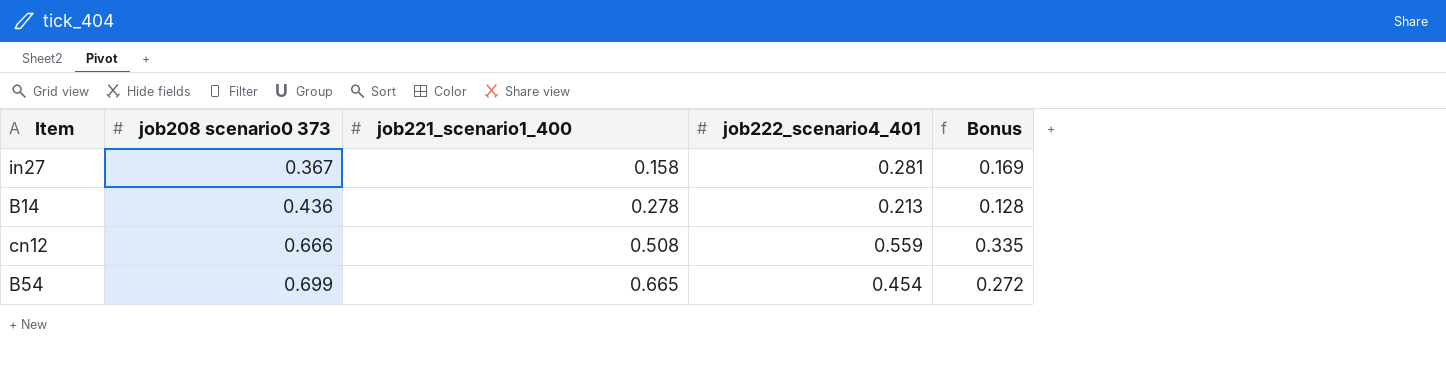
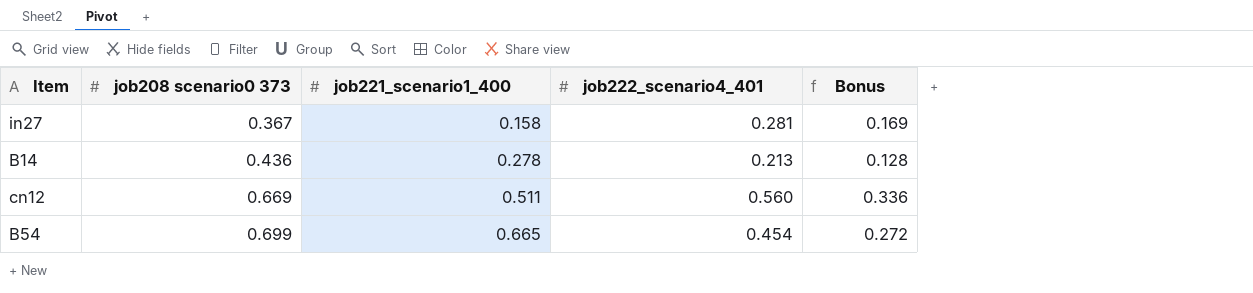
cn12 | job208 scenario0 373: 0.666 -> 0.669
cn12 | job221_scenario1_400: 0.508 -> 0.511
cn12 | job222_scenario4_401: 0.559 -> 0.560
cn12 | Bonus: 0.335 -> 0.336

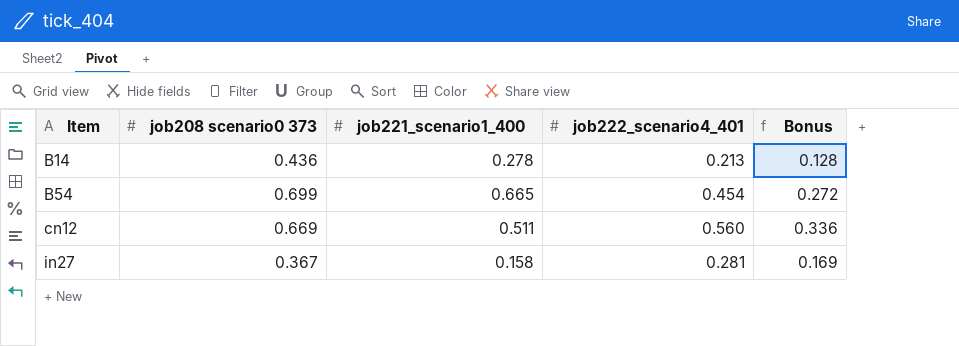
row order: job208 scenario0 373 ascending -> Item ascending

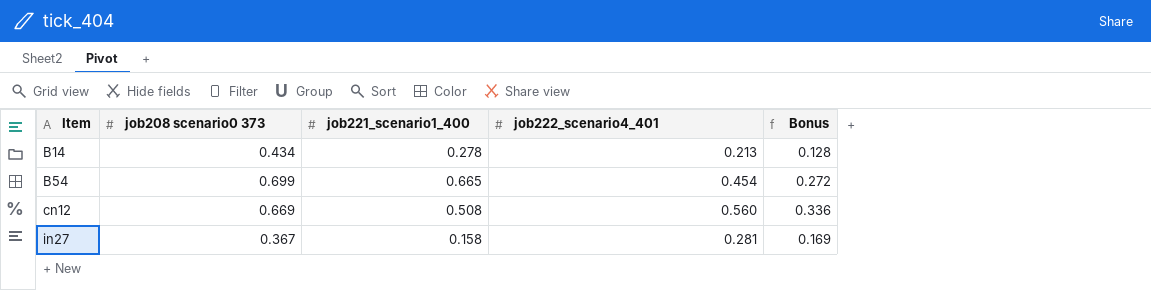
B14 | job208 scenario0 373: 0.436 -> 0.434
cn12 | job221_scenario1_400: 0.511 -> 0.508

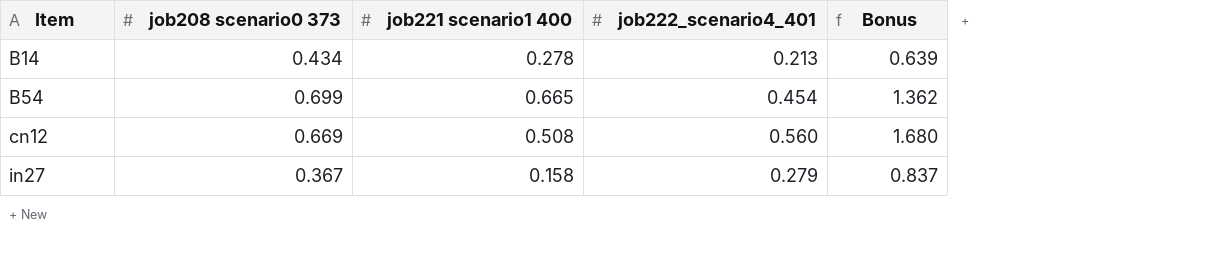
column name: job221_scenario1_400 -> job221 scenario1 400
column Bonus | formula: [job222_scenario4_401] * 0.6 -> [job222_scenario4_401] * 3
in27 | job222_scenario4_401: 0.281 -> 0.279

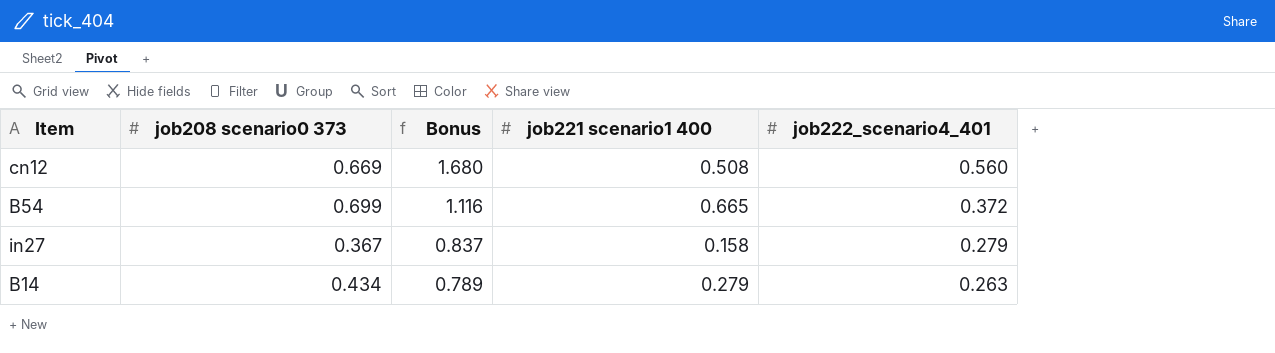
row order: Item ascending -> Bonus descending
column Bonus | position: 5 -> 3
B54 | Bonus: 1.362 -> 1.116
B54 | job222_scenario4_401: 0.454 -> 0.372
B14 | Bonus: 0.639 -> 0.789
B14 | job221 scenario1 400: 0.278 -> 0.279
B14 | job222_scenario4_401: 0.213 -> 0.263

